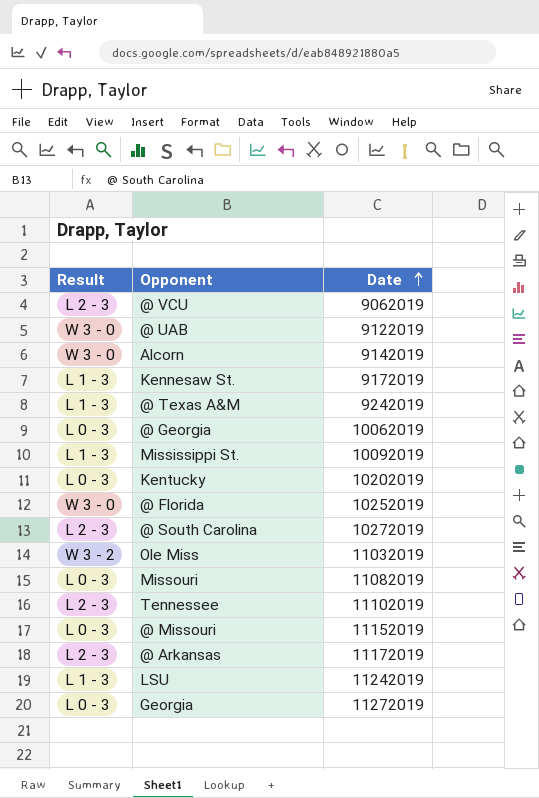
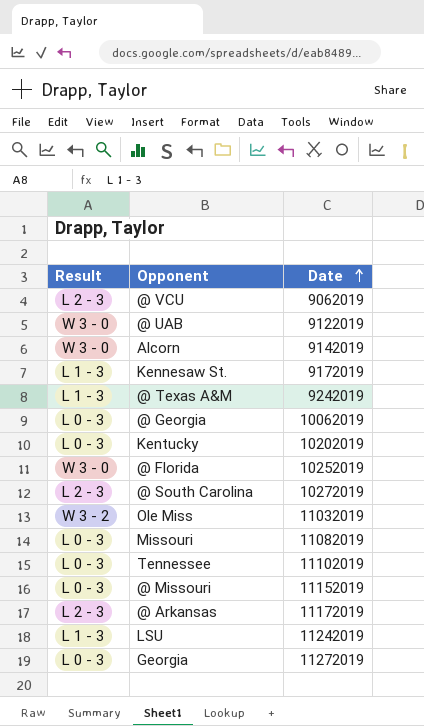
row Mississippi St.: L 1 - 3 | 10092019 -> none
Tennessee | Result: L 2 - 3 -> L 0 - 3

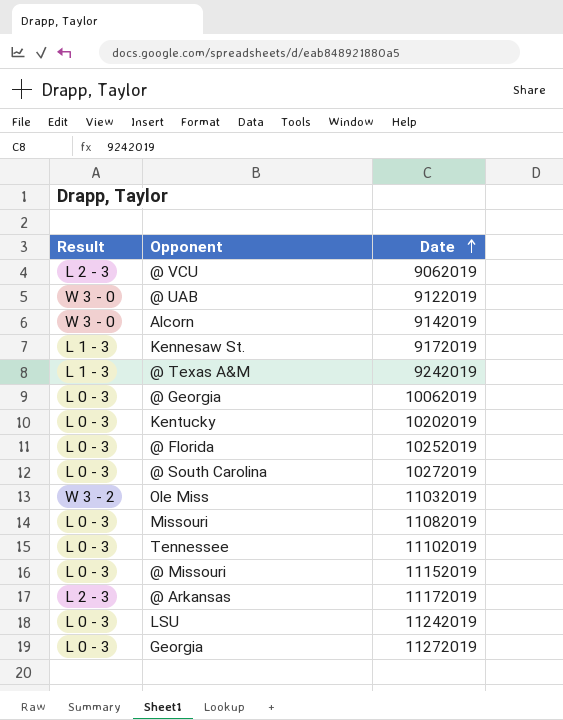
@ Florida | Result: W 3 - 0 -> L 0 - 3
@ South Carolina | Result: L 2 - 3 -> L 0 - 3
LSU | Result: L 1 - 3 -> L 0 - 3

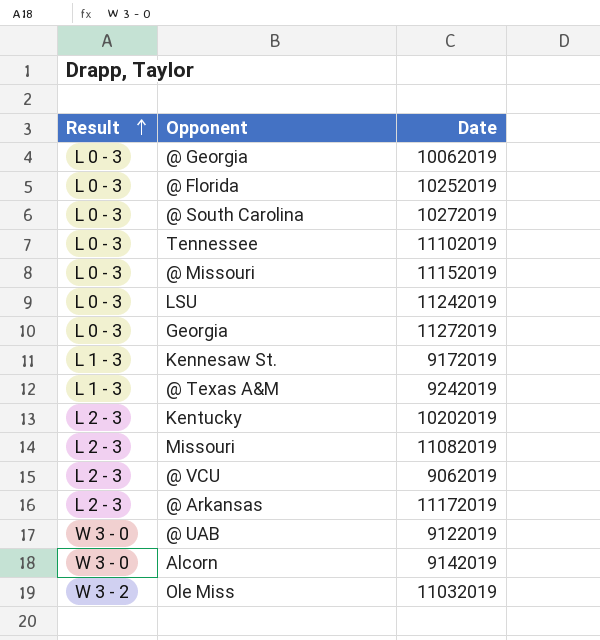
row order: Date ascending -> Result ascending
Kentucky | Result: L 0 - 3 -> L 2 - 3
Missouri | Result: L 0 - 3 -> L 2 - 3

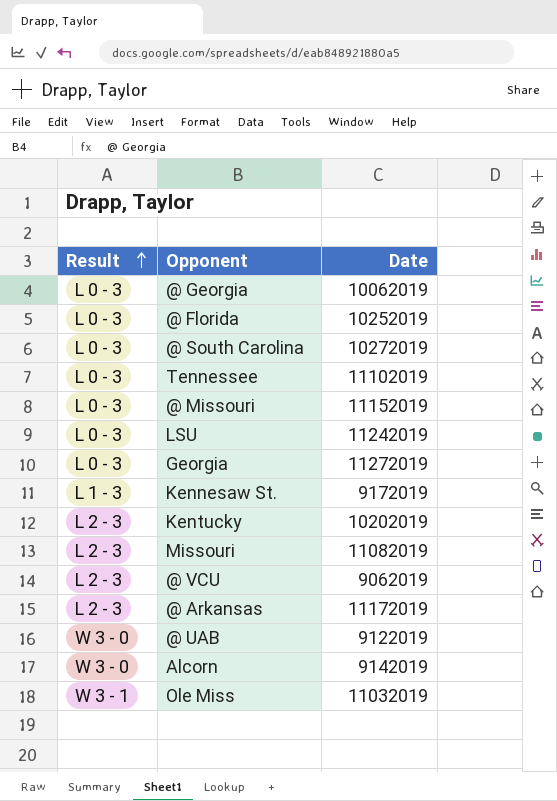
row @ Texas A&M: L 1 - 3 | 9242019 -> none
Ole Miss | Result: W 3 - 2 -> W 3 - 1

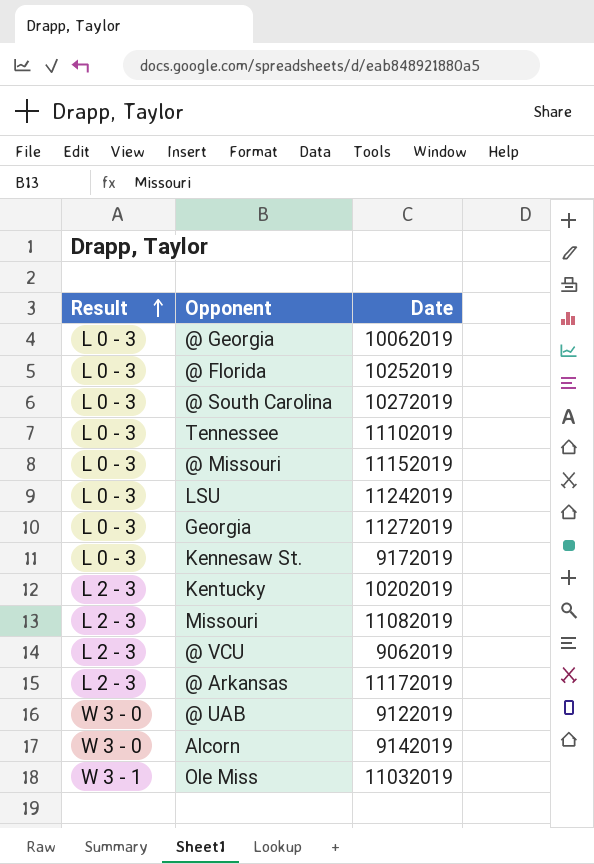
Kennesaw St. | Result: L 1 - 3 -> L 0 - 3

